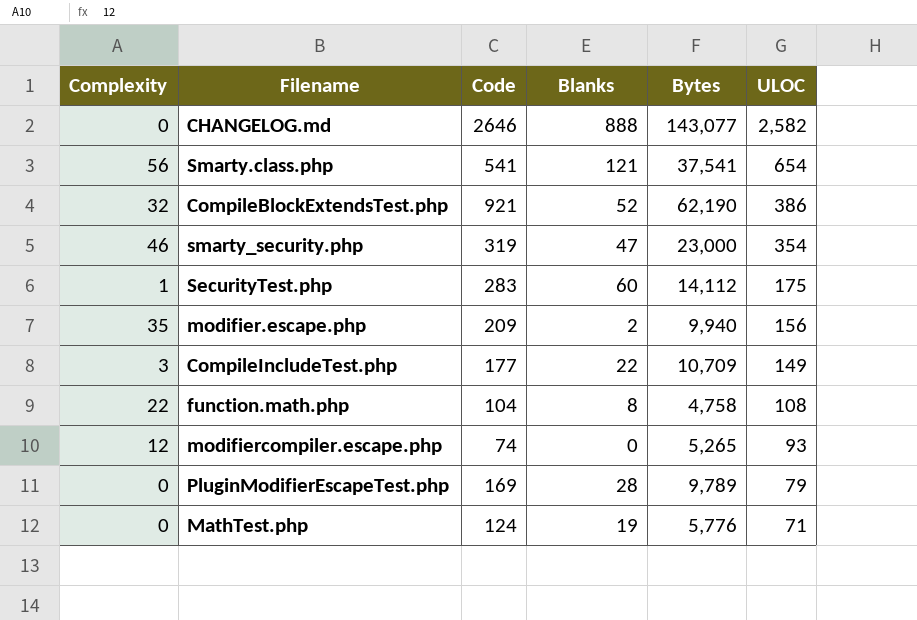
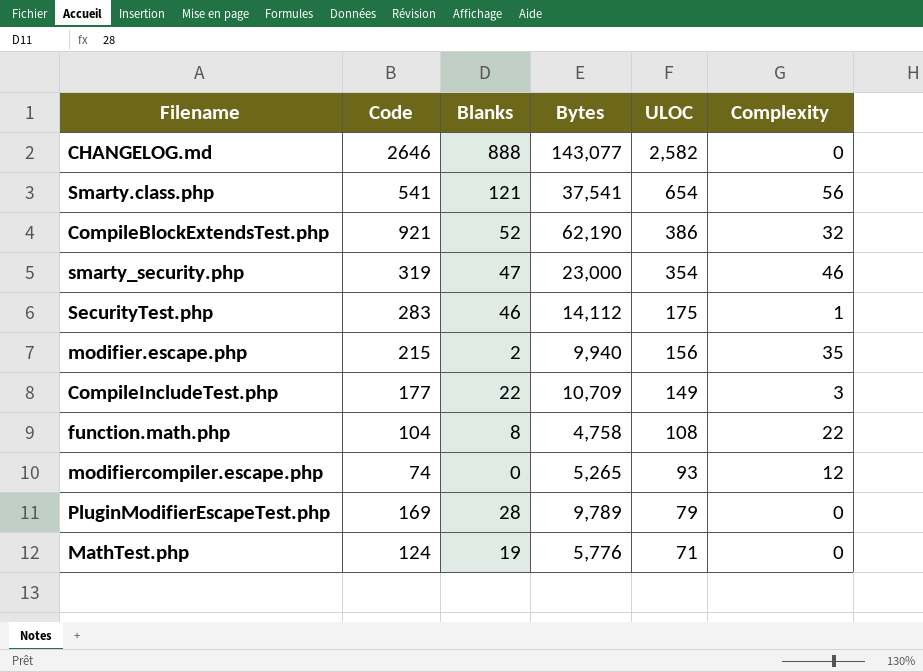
column Complexity | position: 1 -> 6
SecurityTest.php | Blanks: 60 -> 46
modifier.escape.php | Code: 209 -> 215

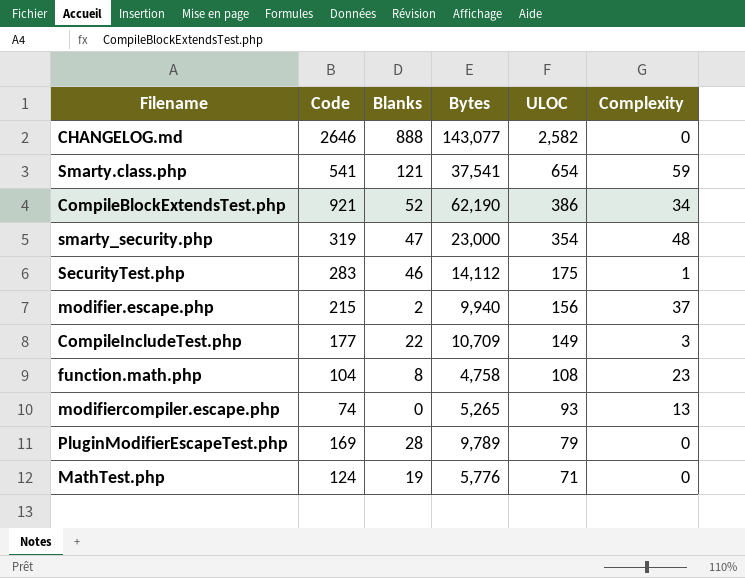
Smarty.class.php | Complexity: 56 -> 59
CompileBlockExtendsTest.php | Complexity: 32 -> 34
smarty_security.php | Complexity: 46 -> 48
modifier.escape.php | Complexity: 35 -> 37
function.math.php | Complexity: 22 -> 23
modifiercompiler.escape.php | Complexity: 12 -> 13

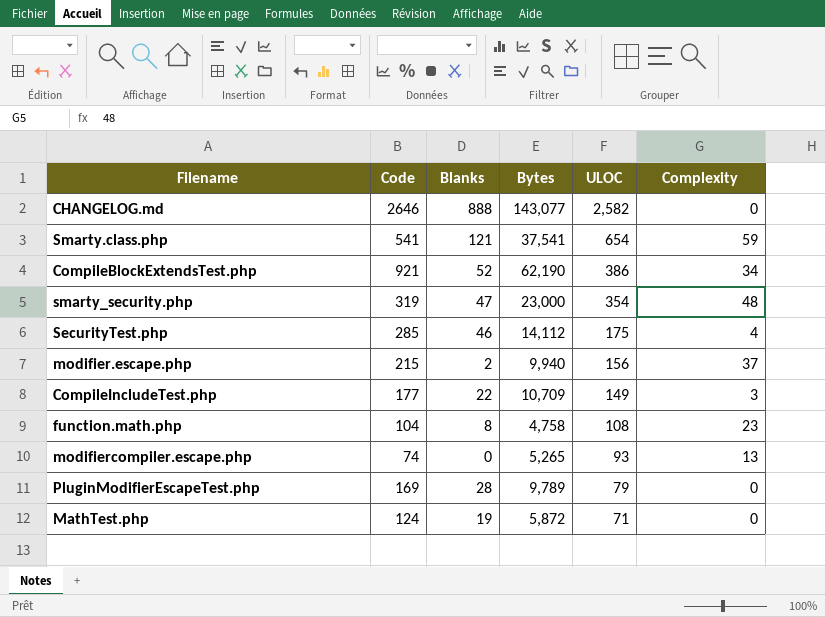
SecurityTest.php | Code: 283 -> 285
SecurityTest.php | Complexity: 1 -> 4
MathTest.php | Bytes: 5,776 -> 5,872

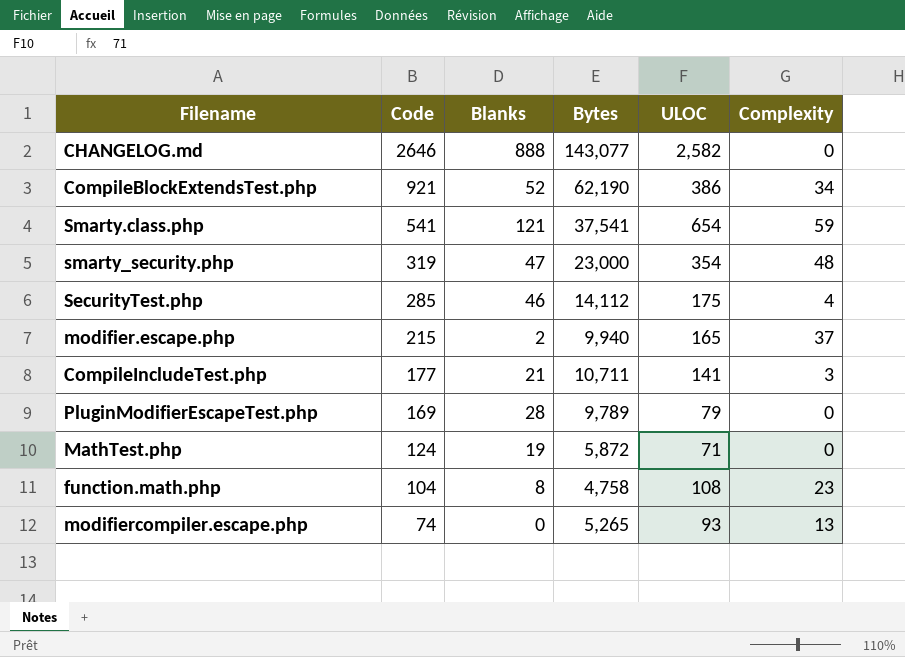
row order: ULOC descending -> Code descending
modifier.escape.php | ULOC: 156 -> 165
CompileIncludeTest.php | Blanks: 22 -> 21
CompileIncludeTest.php | Bytes: 10,709 -> 10,711
CompileIncludeTest.php | ULOC: 149 -> 141

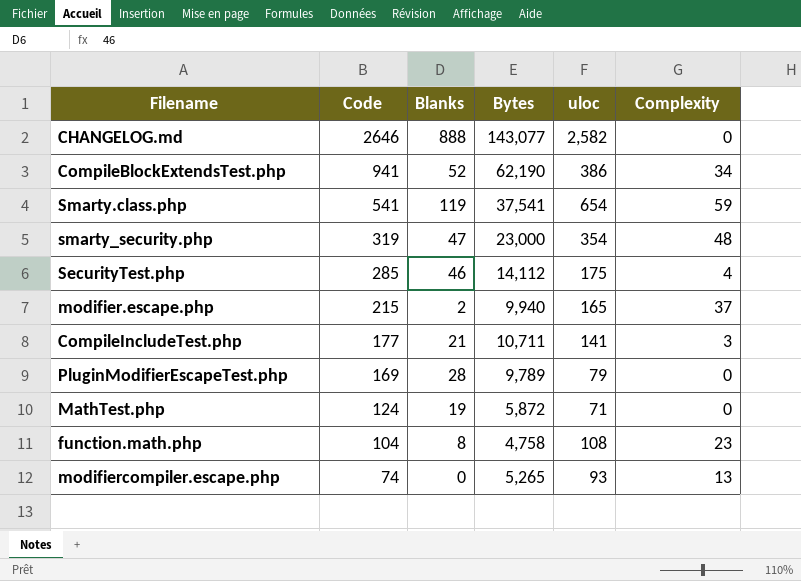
column name: ULOC -> uloc
CompileBlockExtendsTest.php | Code: 921 -> 941
Smarty.class.php | Blanks: 121 -> 119

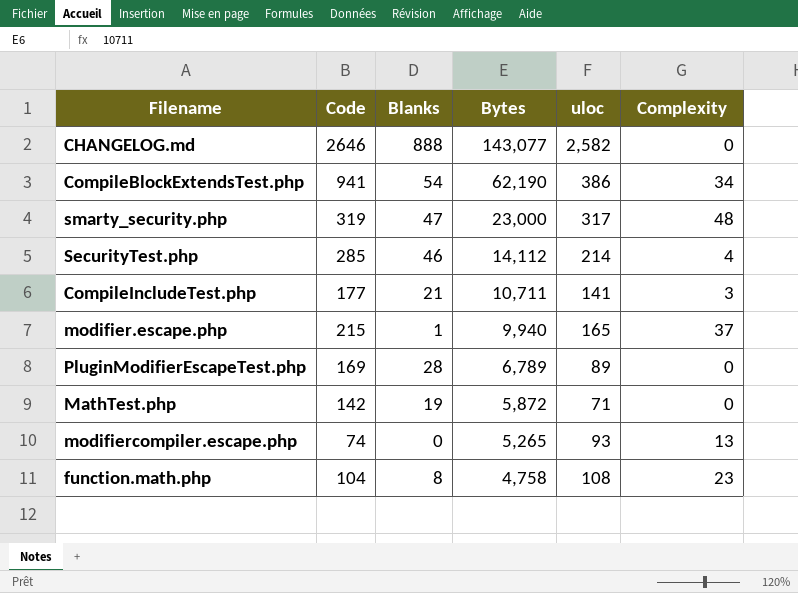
row order: Code descending -> Bytes descending
row Smarty.class.php: 541 | 119 | 37,541 | 654 | 59 -> none
CompileBlockExtendsTest.php | Blanks: 52 -> 54
smarty_security.php | uloc: 354 -> 317
SecurityTest.php | uloc: 175 -> 214
modifier.escape.php | Blanks: 2 -> 1
PluginModifierEscapeTest.php | Bytes: 9,789 -> 6,789
PluginModifierEscapeTest.php | uloc: 79 -> 89
MathTest.php | Code: 124 -> 142

